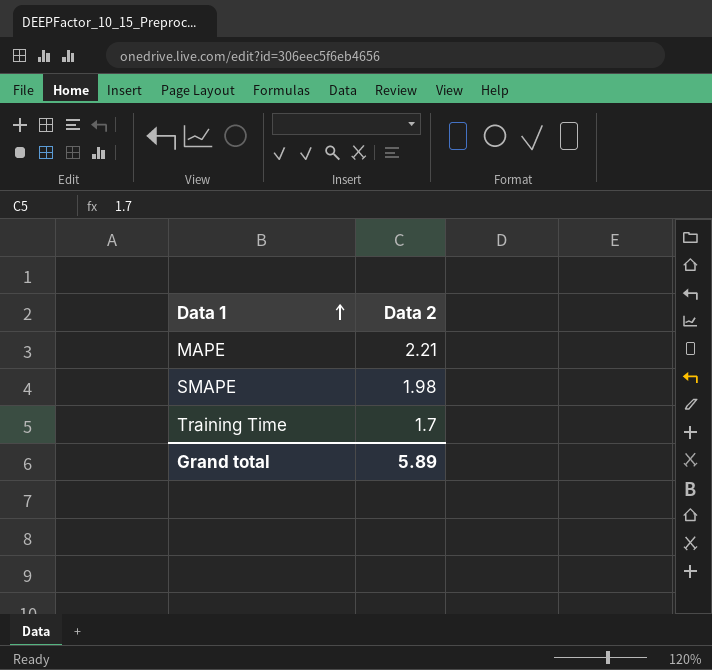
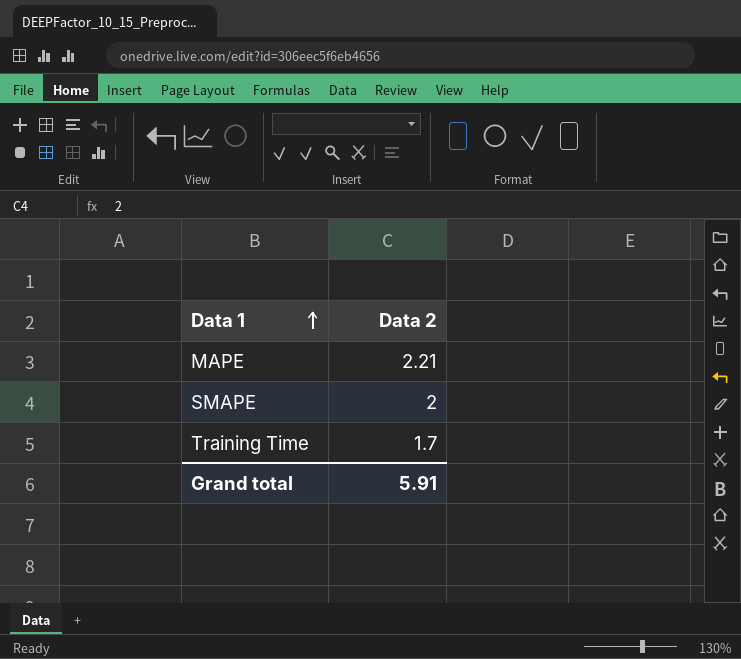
SMAPE | Data 2: 1.98 -> 2
Grand total | Data 2: 5.89 -> 5.91

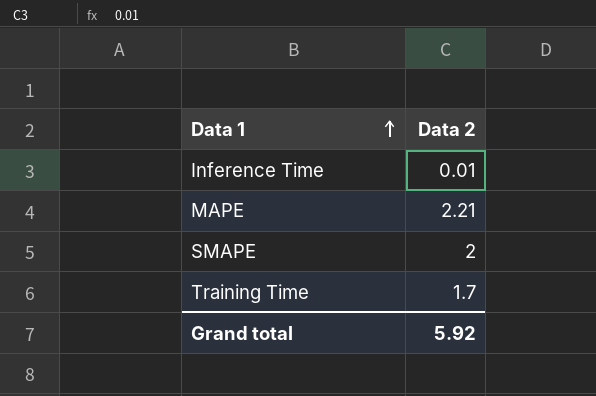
row Inference Time: none -> 0.01
Grand total | Data 2: 5.91 -> 5.92

